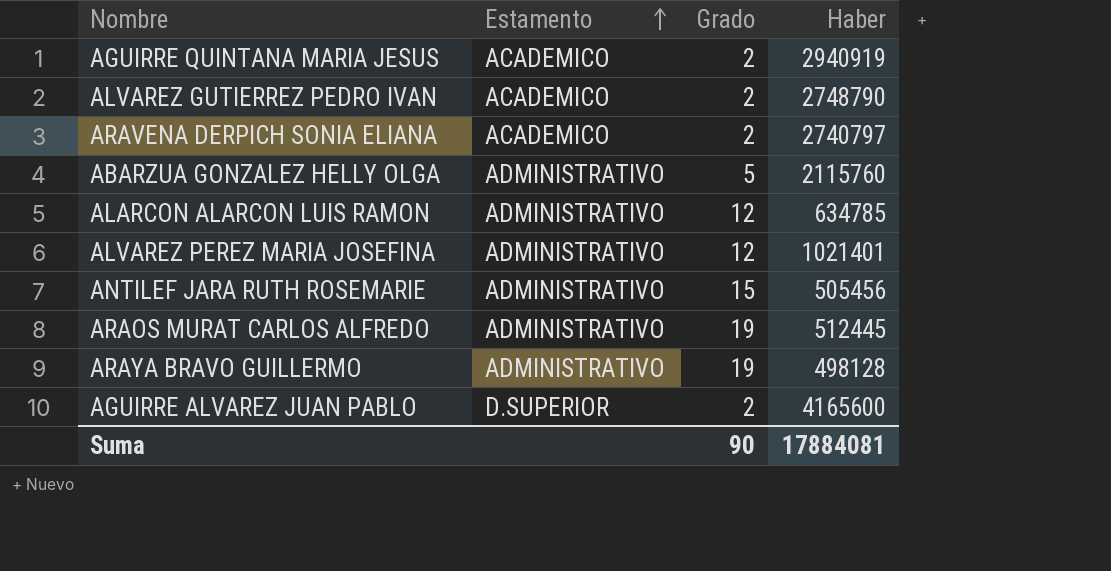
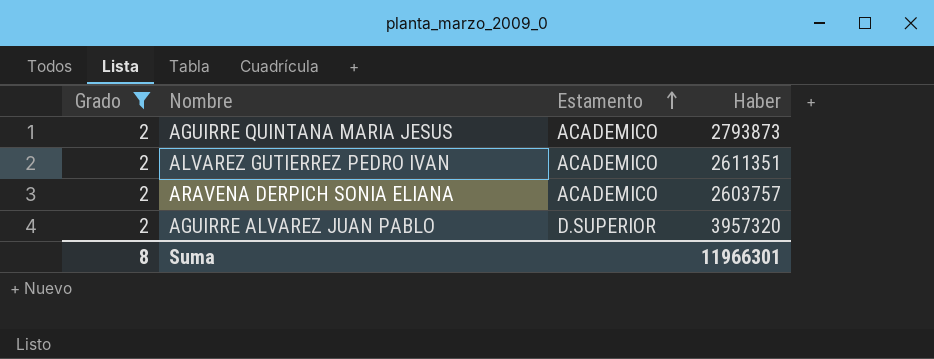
filter: none -> Grado = 2
column Grado | position: 3 -> 1
AGUIRRE QUINTANA MARIA JESUS | Haber: 2940919 -> 2793873
ALVAREZ GUTIERREZ PEDRO IVAN | Haber: 2748790 -> 2611351
ARAVENA DERPICH SONIA ELIANA | Haber: 2740797 -> 2603757
AGUIRRE ALVAREZ JUAN PABLO | Haber: 4165600 -> 3957320
Suma | Grado: 90 -> 8
Suma | Haber: 17884081 -> 11966301

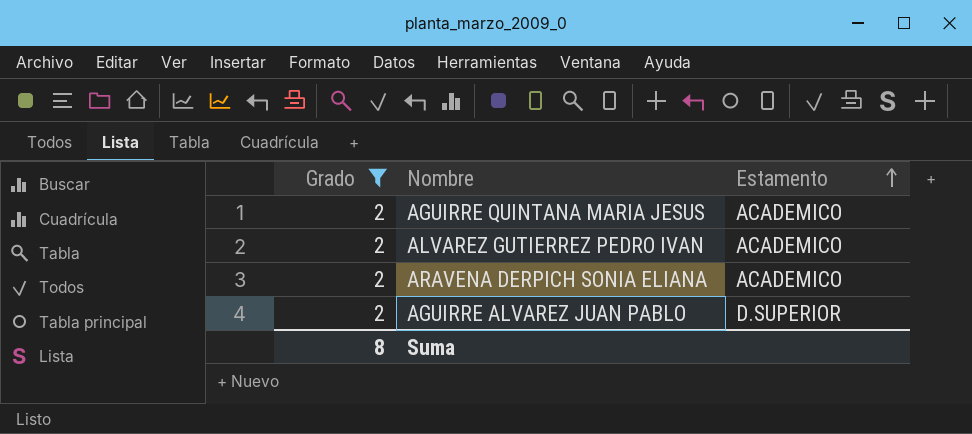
column Haber | position: 4 -> none

